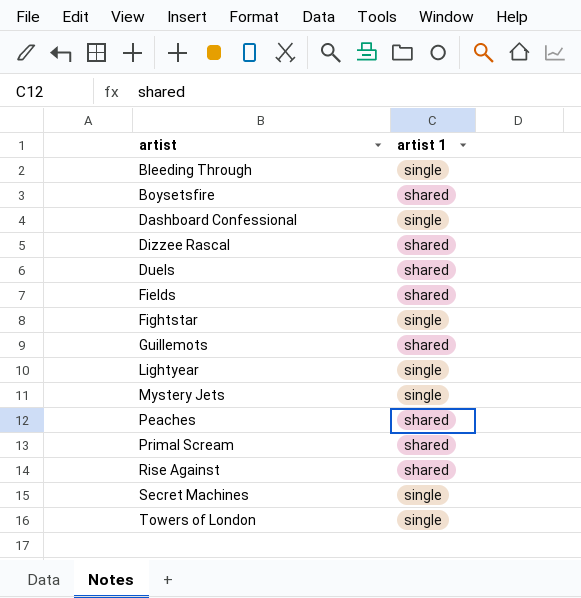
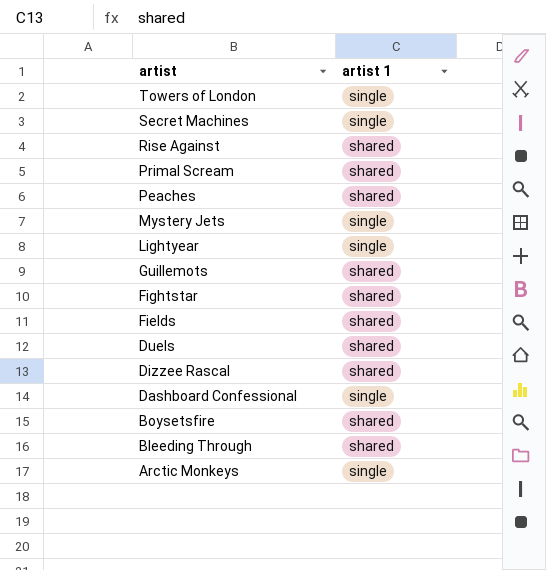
row order: artist ascending -> artist descending
Fightstar | artist 1: single -> shared
Bleeding Through | artist 1: single -> shared
row Arctic Monkeys: none -> single

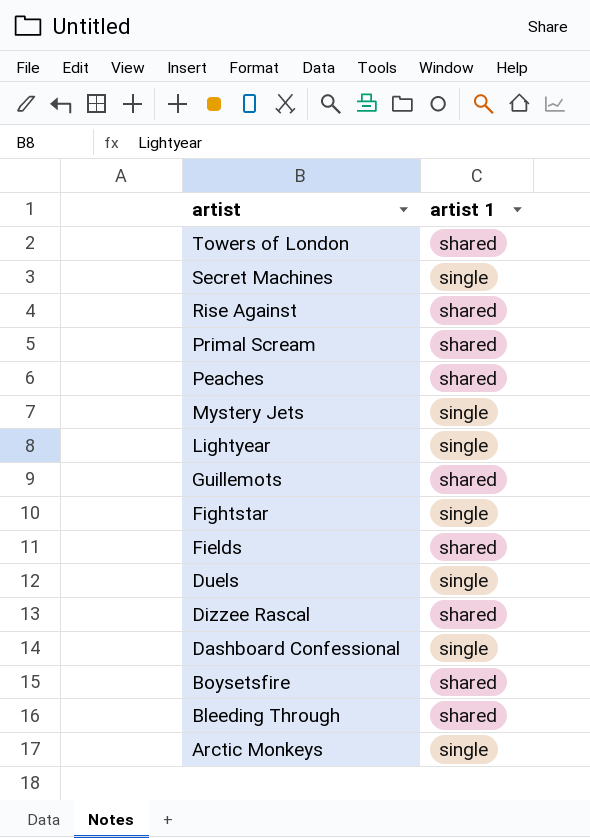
Towers of London | artist 1: single -> shared
Fightstar | artist 1: shared -> single
Duels | artist 1: shared -> single

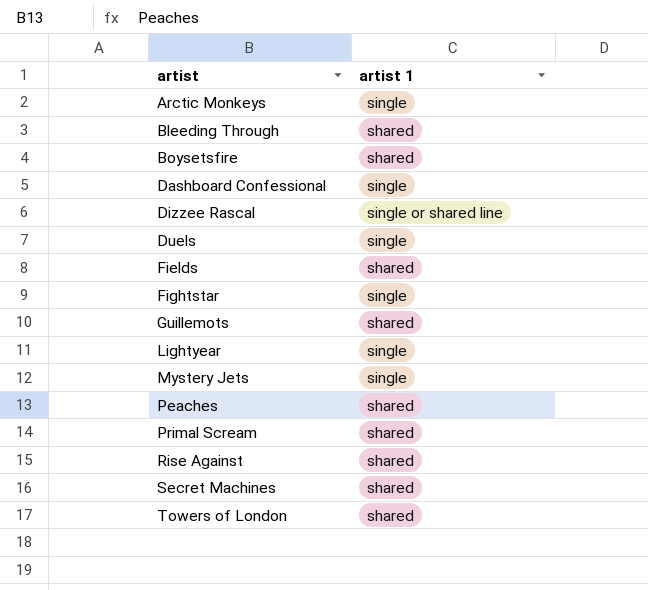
row order: artist descending -> artist ascending
Dizzee Rascal | artist 1: shared -> single or shared line
Secret Machines | artist 1: single -> shared

